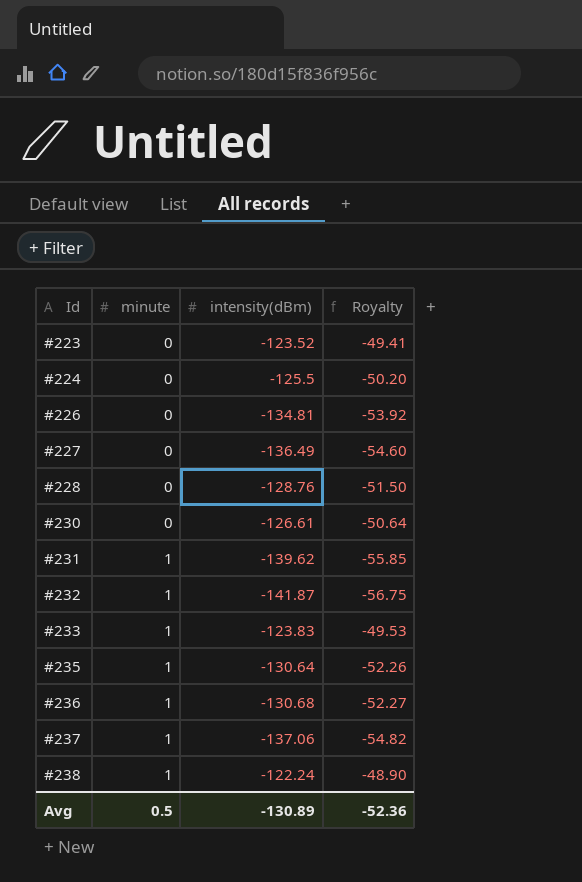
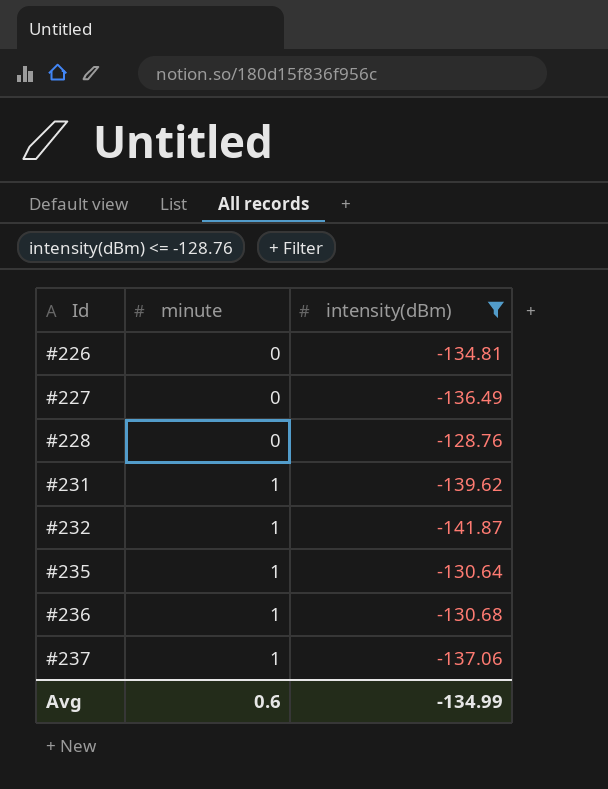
filter: none -> intensity(dBm) <= -128.76
column Royalty | formula: [intensity(dBm)] * 0.4 -> none
Avg | minute: 0.5 -> 0.6
Avg | intensity(dBm): -130.89 -> -134.99

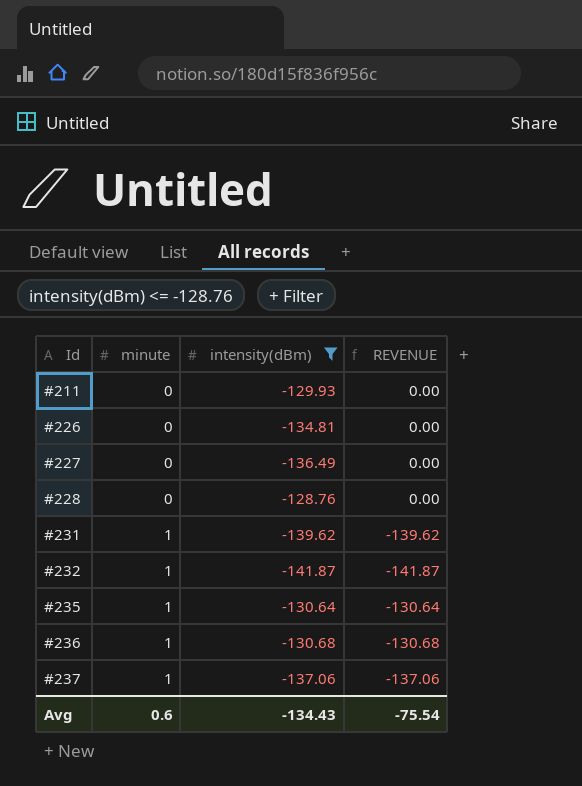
column REVENUE | formula: none -> [minute] * [intensity(dBm)]
row #211: none -> 0 | -129.93 | 0.00
Avg | intensity(dBm): -134.99 -> -134.43

